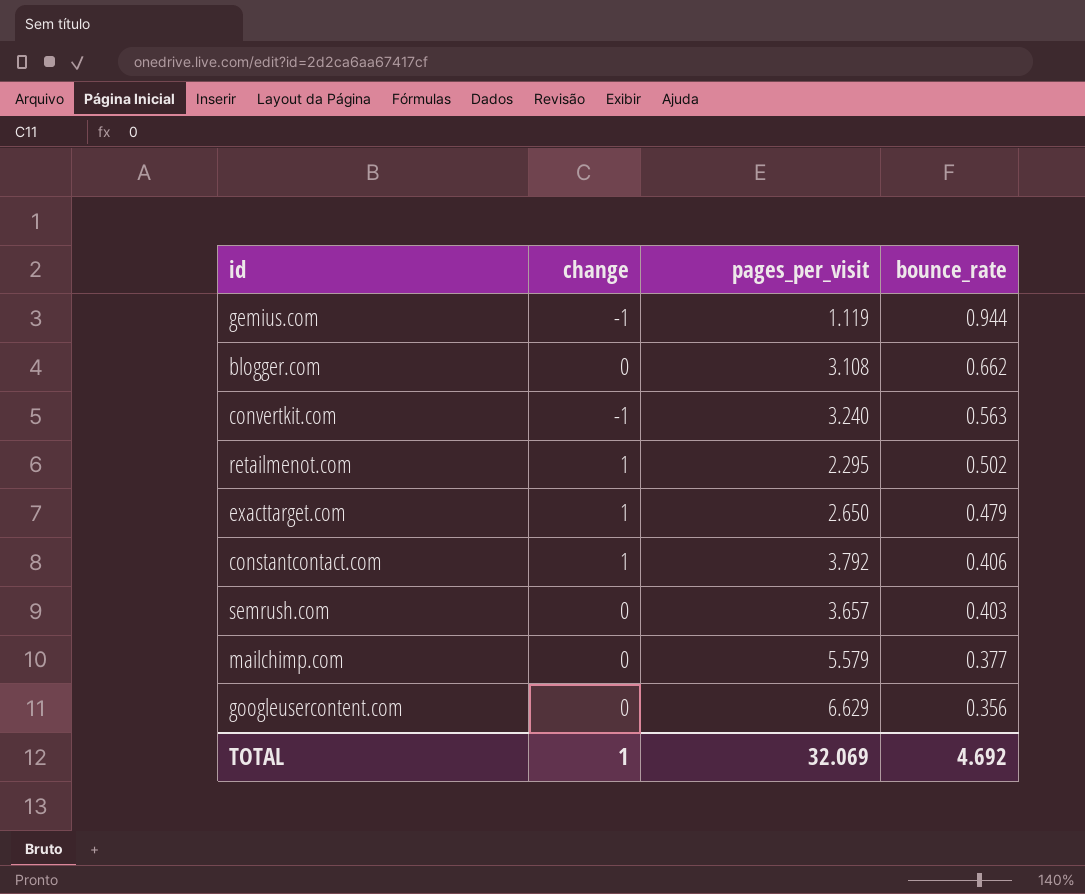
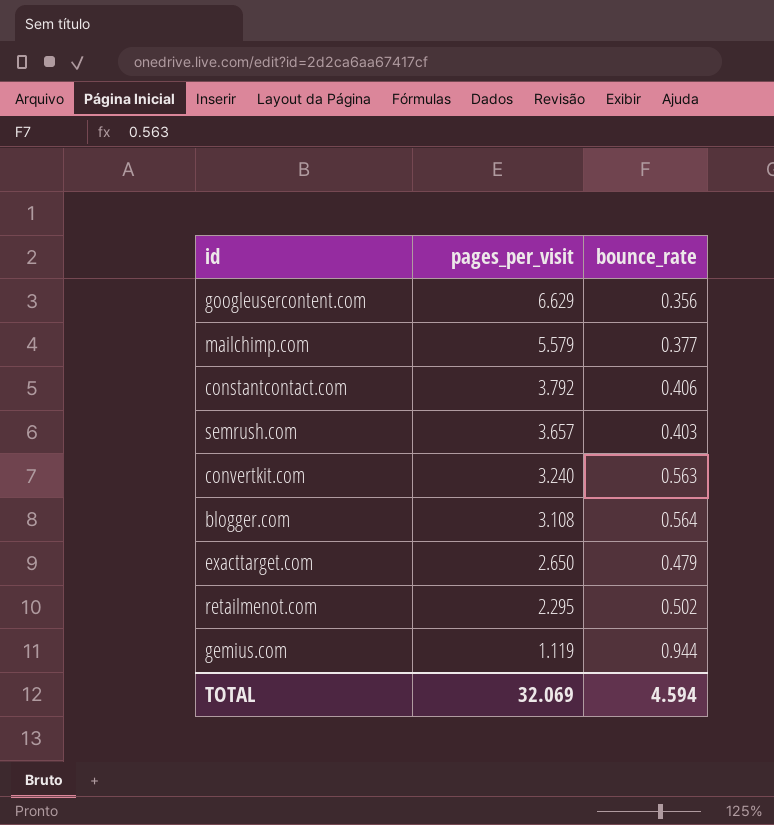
row order: bounce_rate descending -> pages_per_visit descending
column change | position: 2 -> none
blogger.com | bounce_rate: 0.662 -> 0.564
TOTAL | bounce_rate: 4.692 -> 4.594

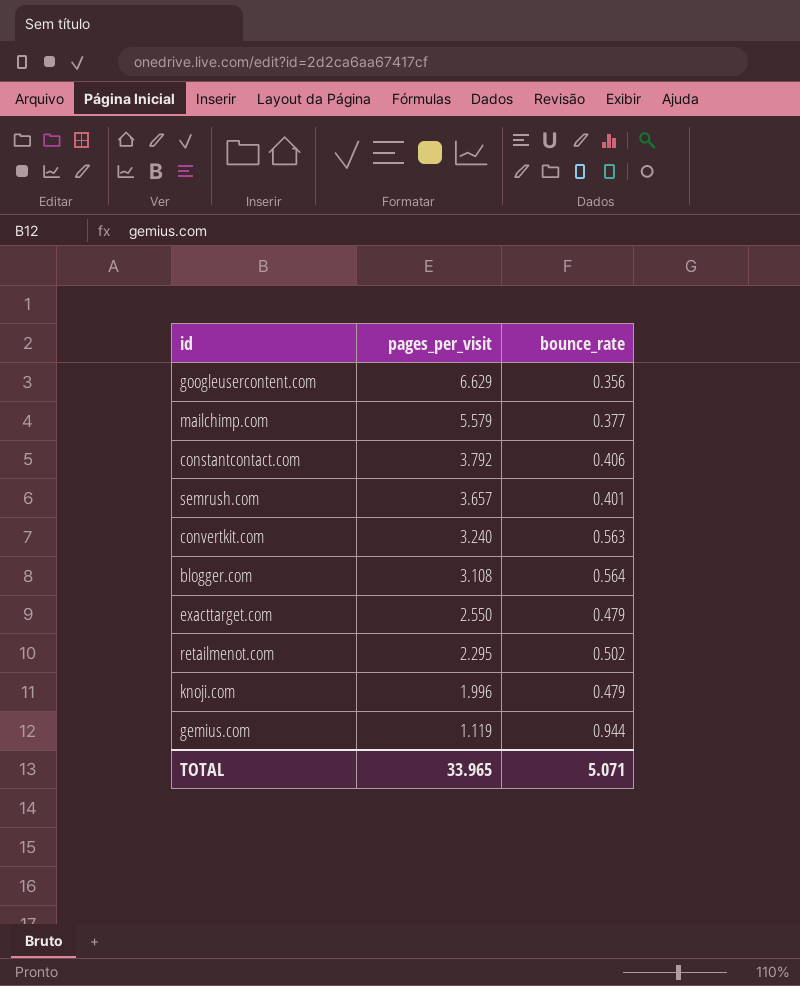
semrush.com | bounce_rate: 0.403 -> 0.401
exacttarget.com | pages_per_visit: 2.650 -> 2.550
row knoji.com: none -> 1.996 | 0.479
TOTAL | pages_per_visit: 32.069 -> 33.965
TOTAL | bounce_rate: 4.594 -> 5.071

